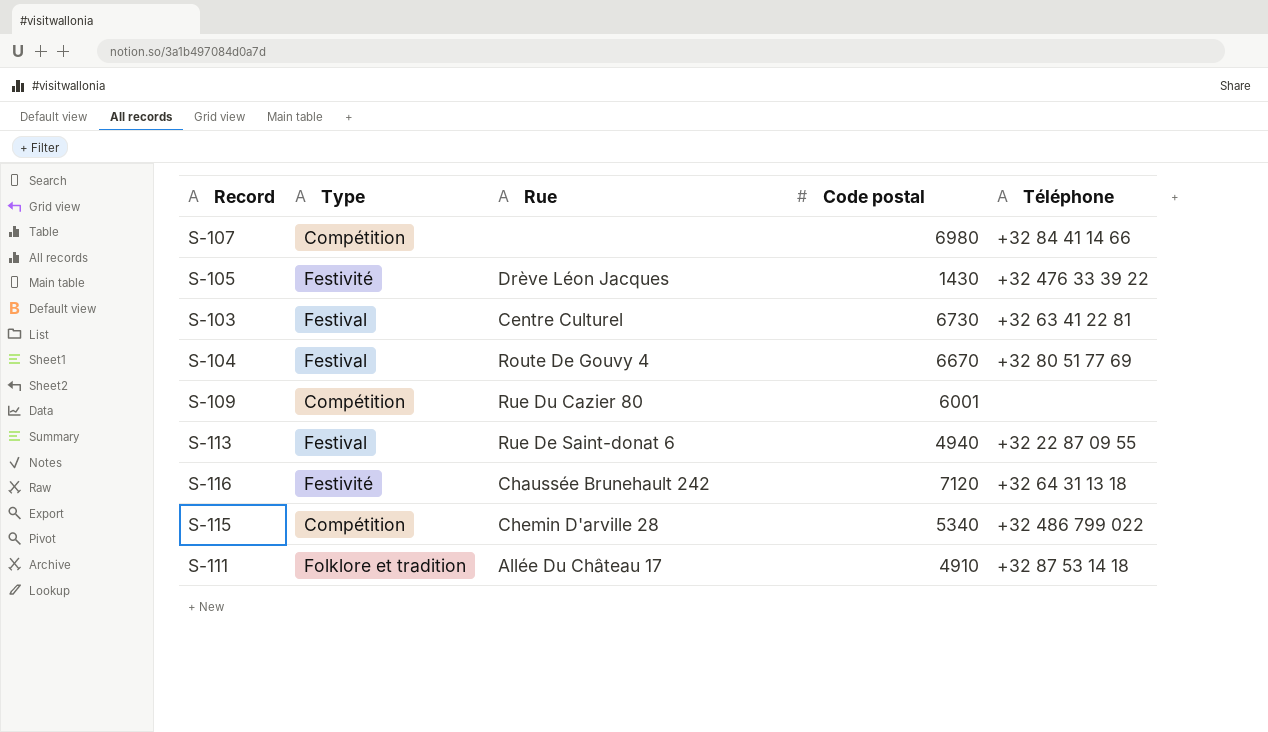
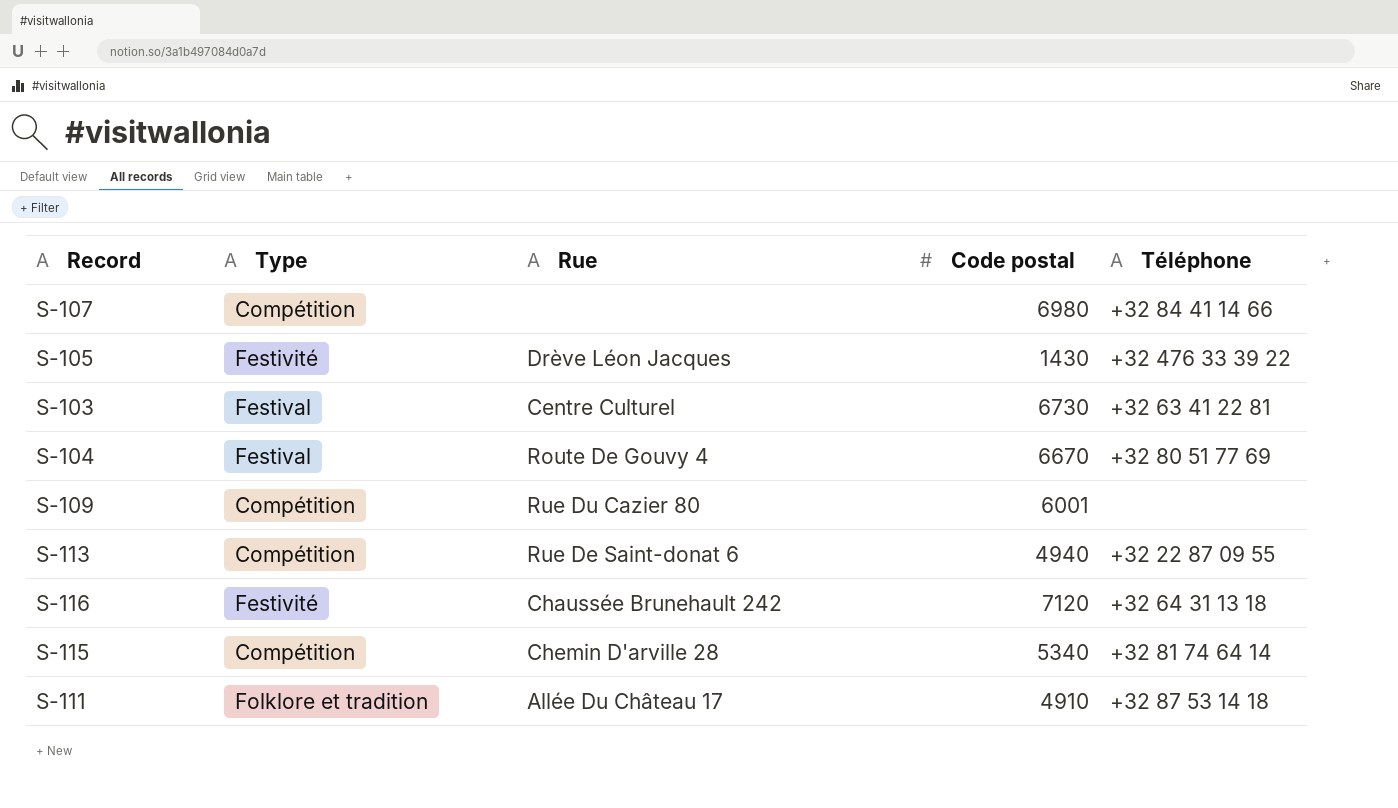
S-113 | Type: Festival -> Compétition
S-115 | Téléphone: +32 486 799 022 -> +32 81 74 64 14

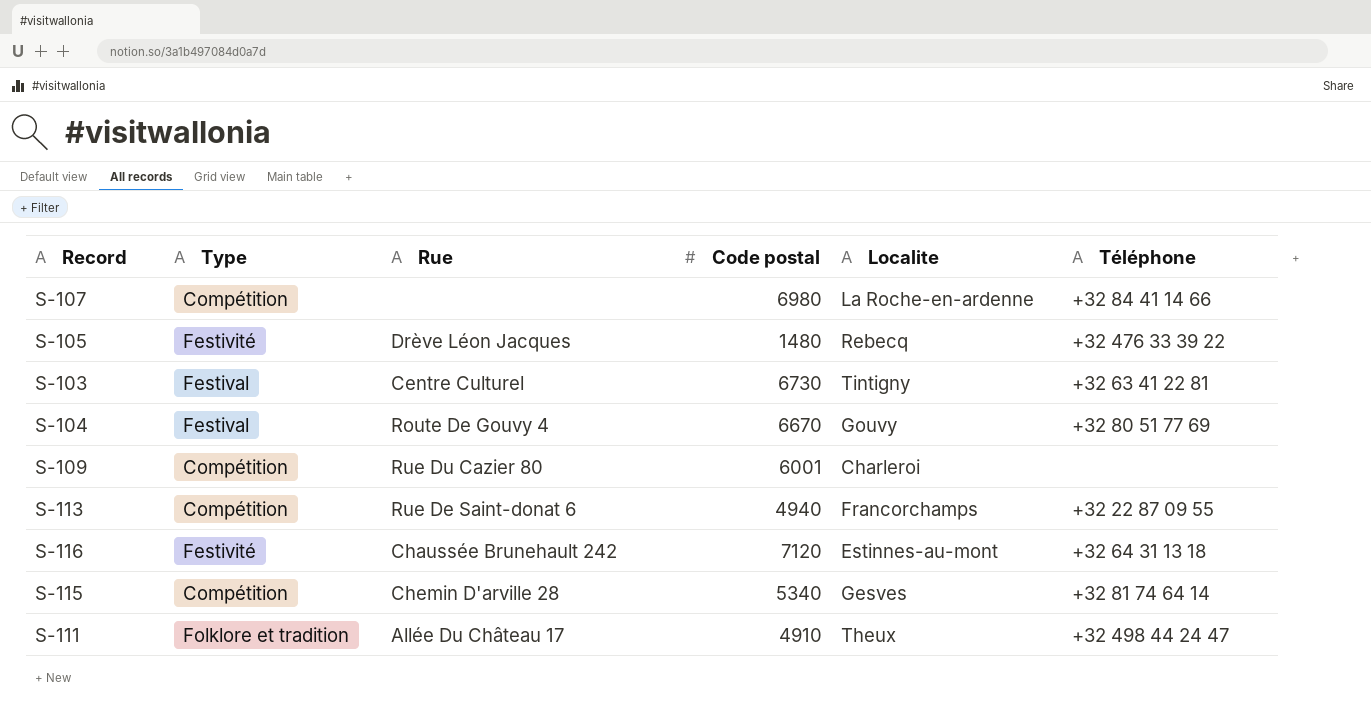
column Localite | position: none -> 5
S-105 | Code postal: 1430 -> 1480
S-111 | Téléphone: +32 87 53 14 18 -> +32 498 44 24 47

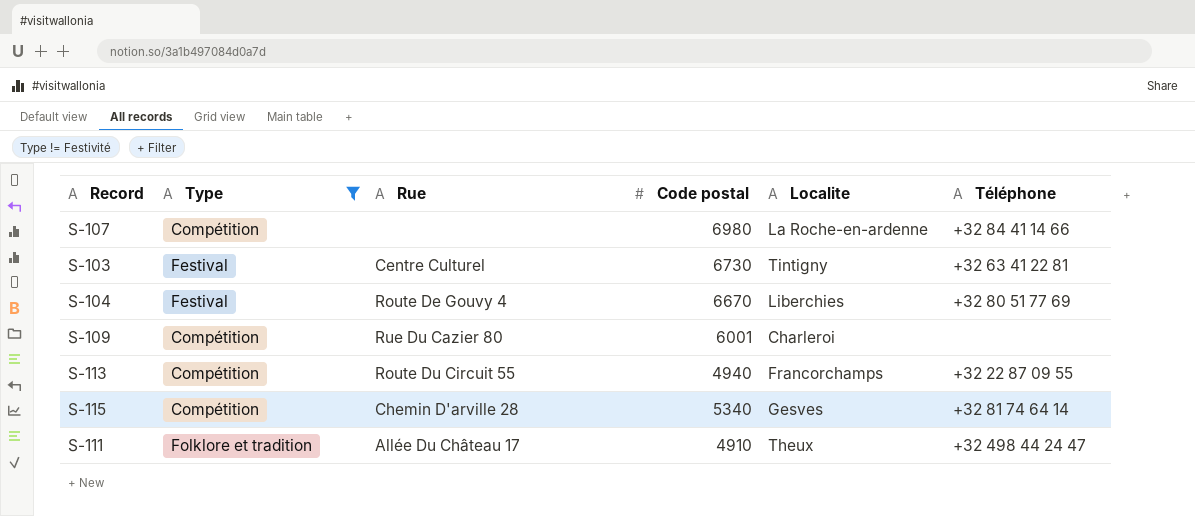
filter: none -> Type != Festivité
S-104 | Localite: Gouvy -> Liberchies
S-113 | Rue: Rue De Saint-donat 6 -> Route Du Circuit 55

